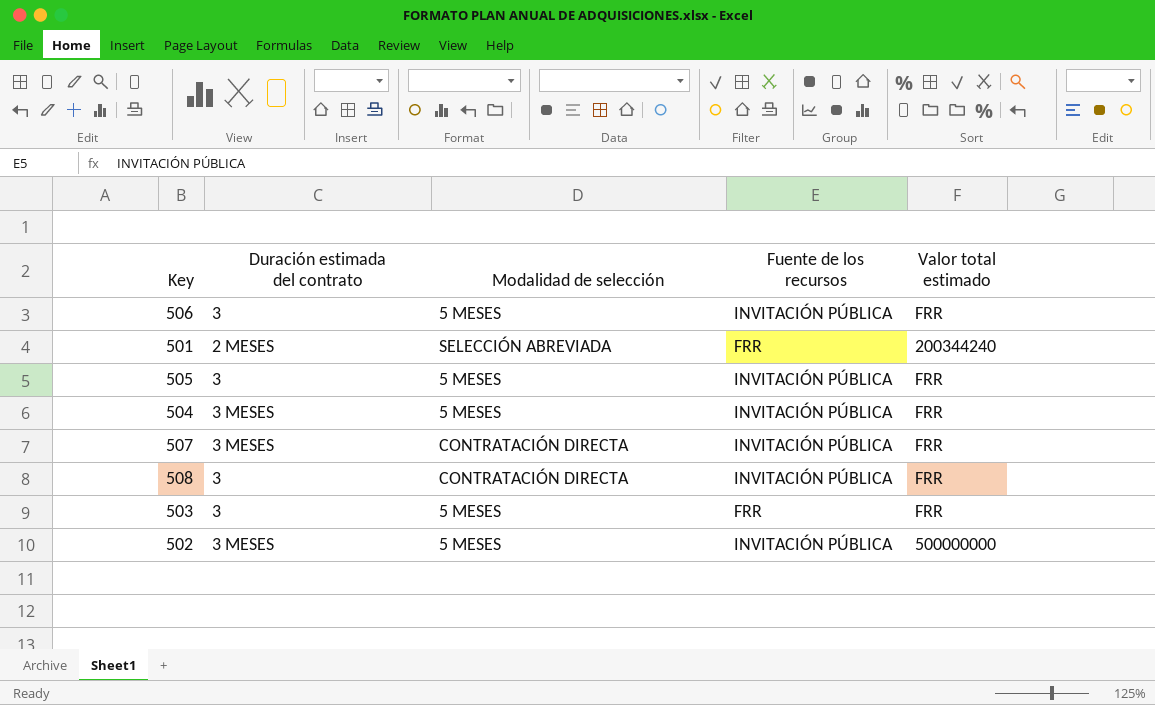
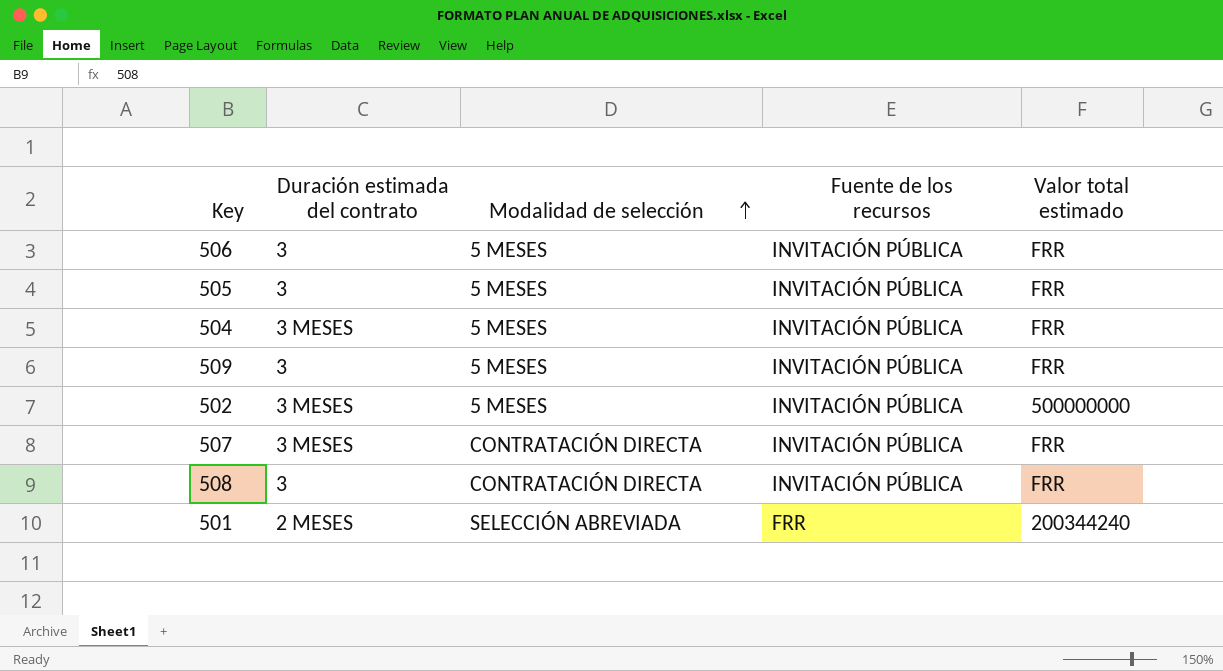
row order: none -> Modalidad de selección ascending
row 503: 3 | 5 MESES | FRR | FRR -> none
row 509: none -> 3 | 5 MESES | INVITACIÓN PÚBLICA | FRR

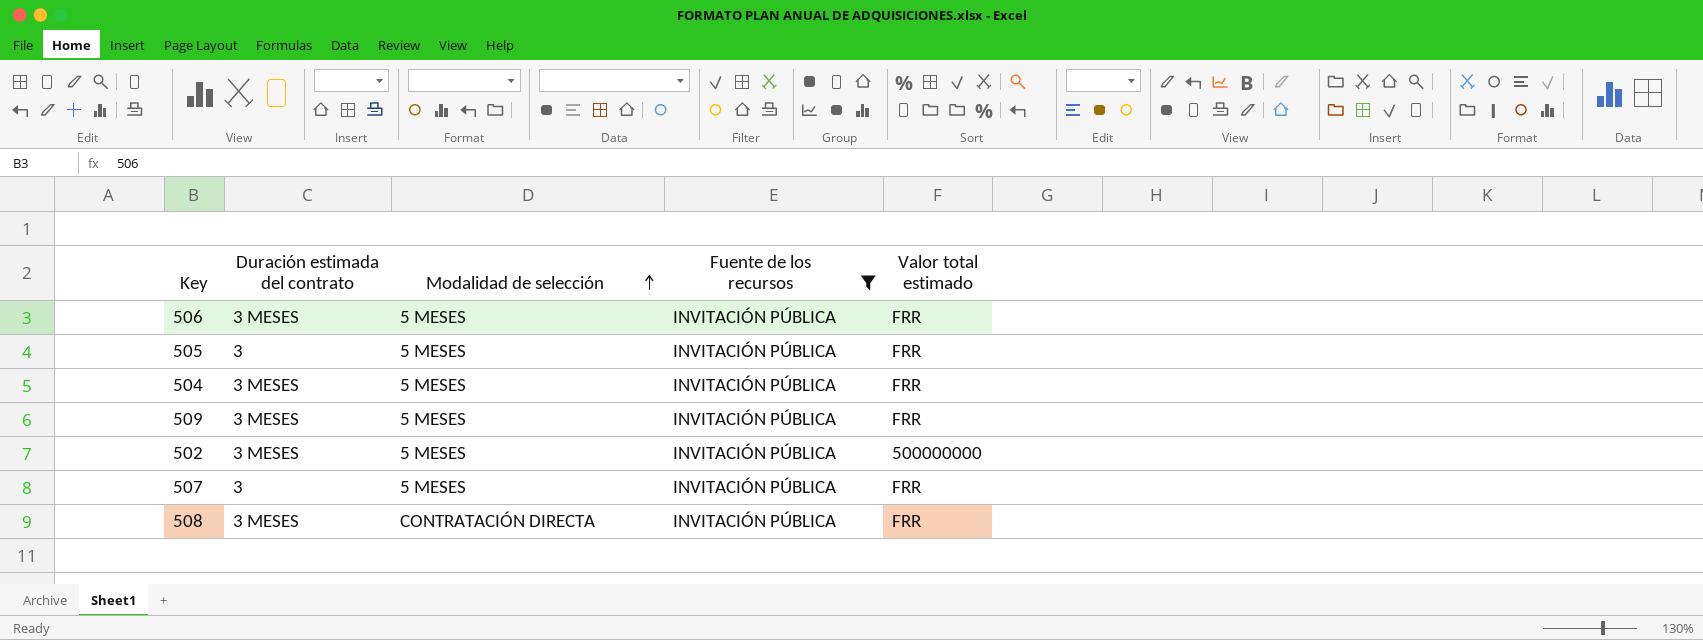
filter: none -> Fuente de los recursos = INVITACIÓN PÚBLICA
506 | Duración estimada del contrato: 3 -> 3 MESES
509 | Duración estimada del contrato: 3 -> 3 MESES
507 | Duración estimada del contrato: 3 MESES -> 3
507 | Modalidad de selección: CONTRATACIÓN DIRECTA -> 5 MESES
508 | Duración estimada del contrato: 3 -> 3 MESES

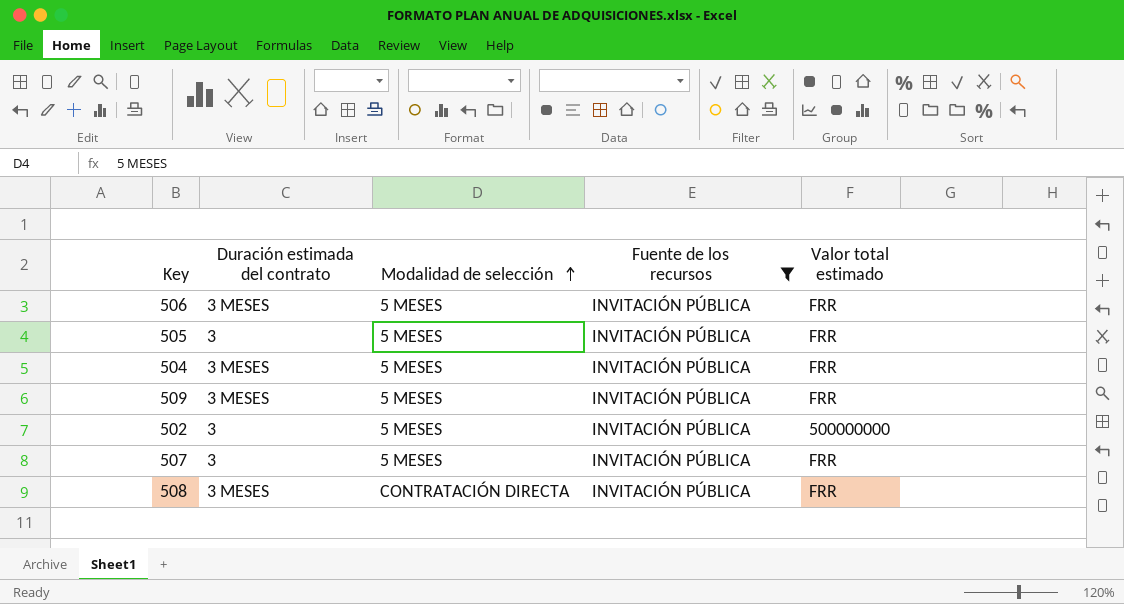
502 | Duración estimada del contrato: 3 MESES -> 3

